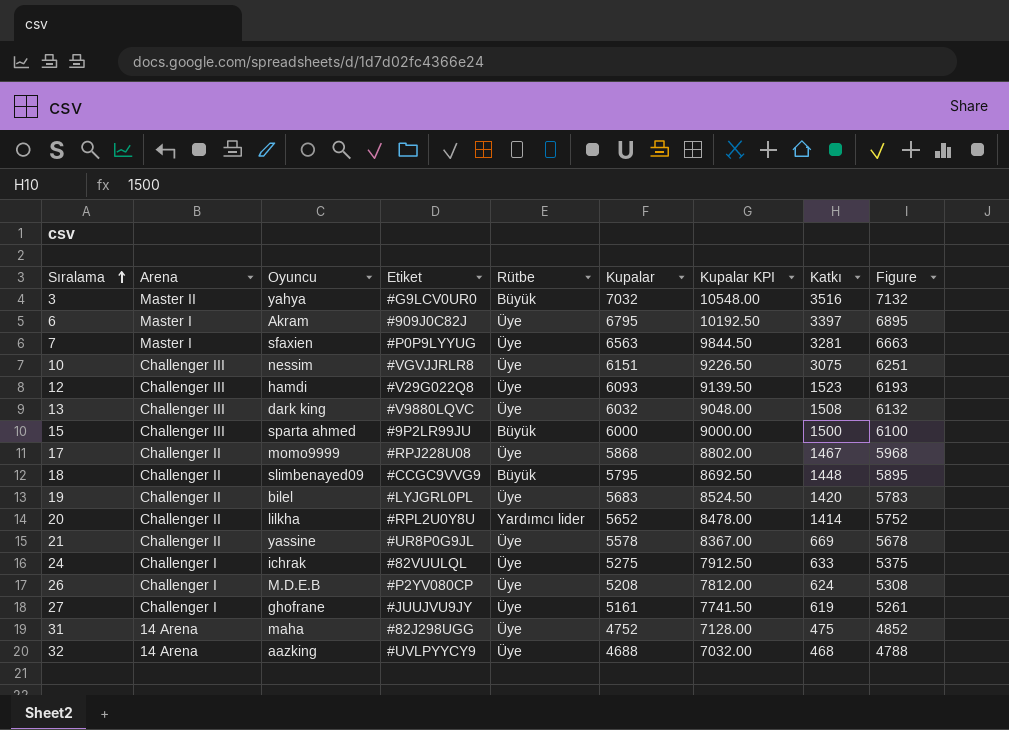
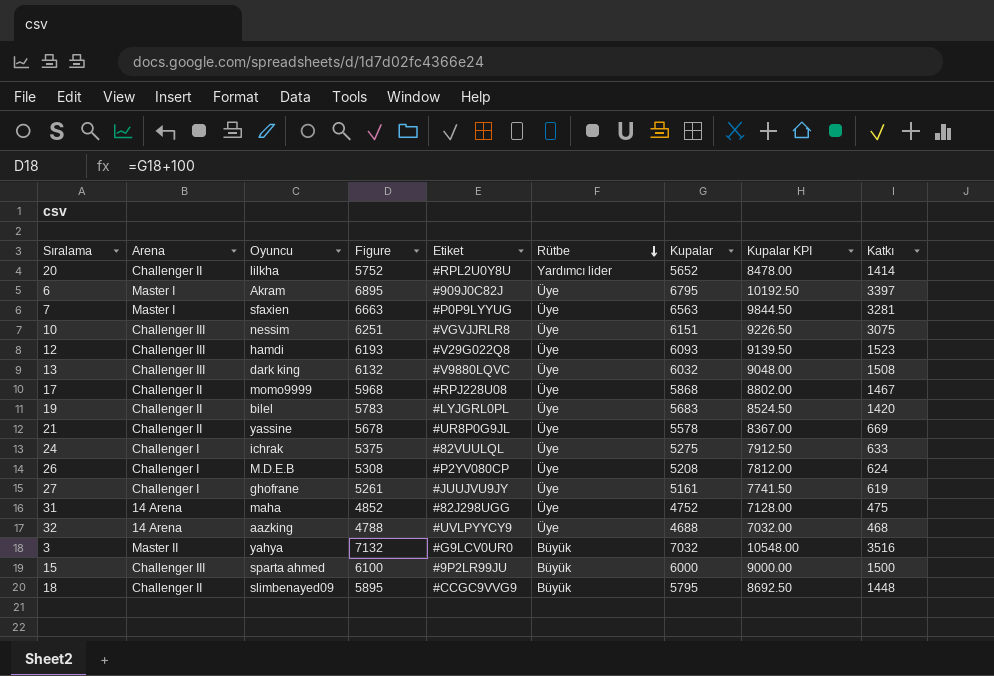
row order: Sıralama ascending -> Rütbe descending
column Figure | position: 9 -> 4

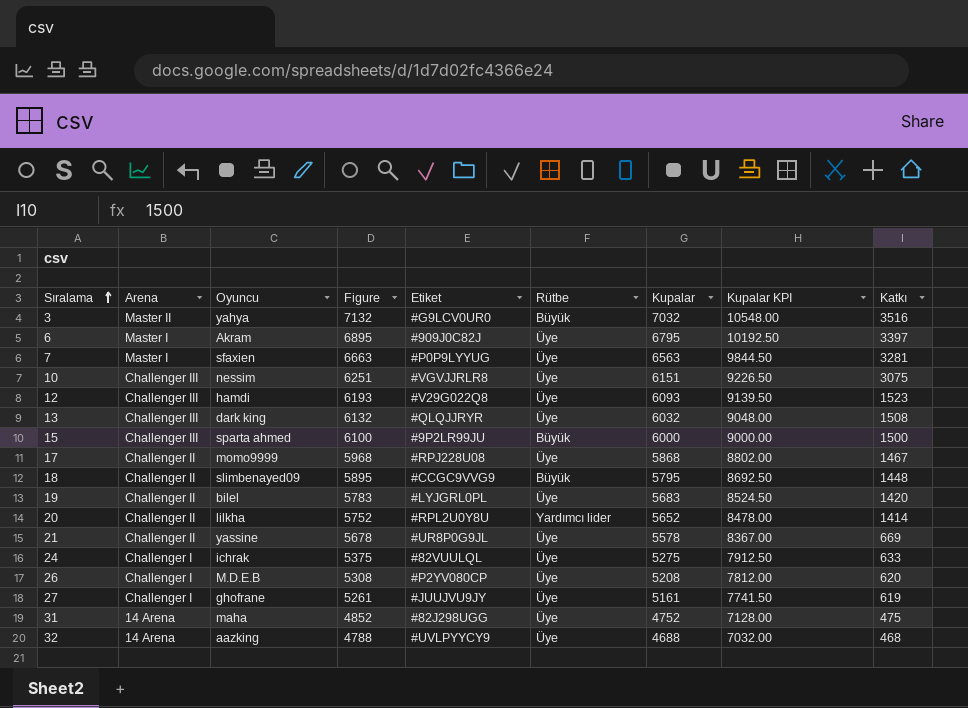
row order: Rütbe descending -> Sıralama ascending
13 | Etiket: #V9880LQVC -> #QLQJJRYR
26 | Katkı: 624 -> 620

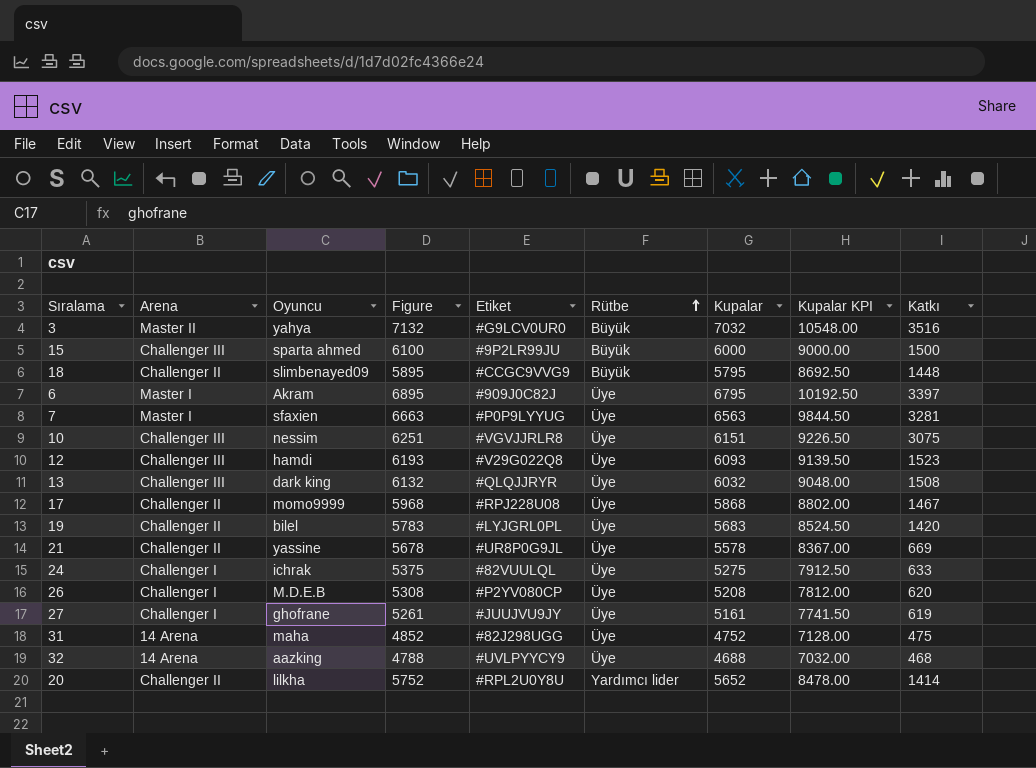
row order: Sıralama ascending -> Rütbe ascending

